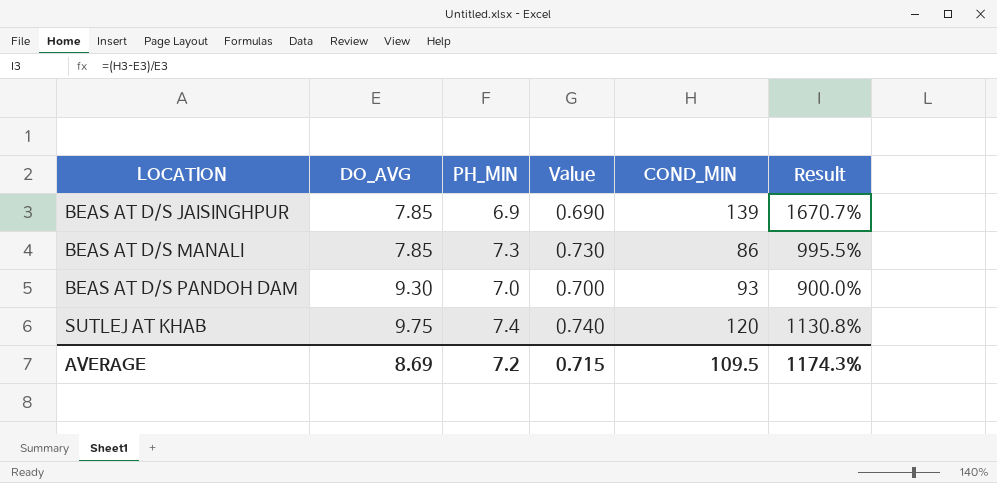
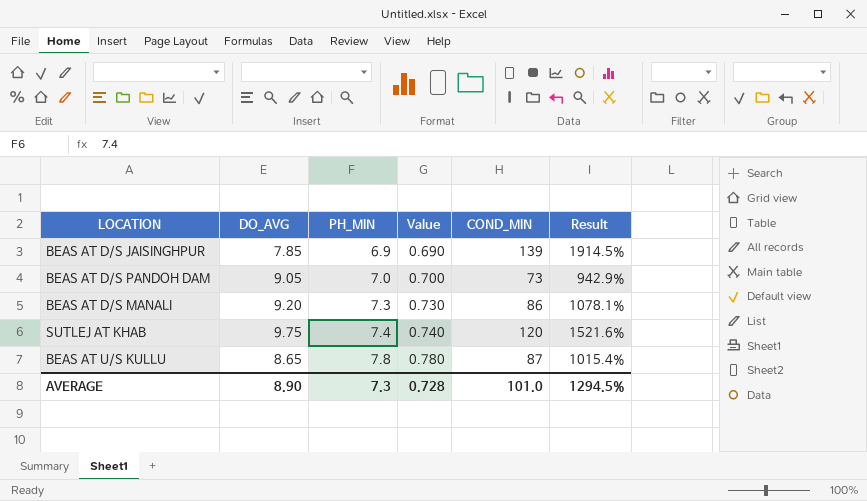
row order: LOCATION ascending -> PH_MIN ascending
column Result | formula: ([COND_MIN] - [DO_AVG]) / [DO_AVG] -> ([COND_MIN] - [PH_MIN]) / [PH_MIN]
BEAS AT D/S PANDOH DAM | DO_AVG: 9.30 -> 9.05
BEAS AT D/S PANDOH DAM | COND_MIN: 93 -> 73
BEAS AT D/S MANALI | DO_AVG: 7.85 -> 9.20
row BEAS AT U/S KULLU: none -> 8.65 | 7.8 | 0.780 | 87 | 1015.4%
AVERAGE | DO_AVG: 8.69 -> 8.90
AVERAGE | PH_MIN: 7.2 -> 7.3
AVERAGE | Value: 0.715 -> 0.728
AVERAGE | COND_MIN: 109.5 -> 101.0
AVERAGE | Result: 1174.3% -> 1294.5%

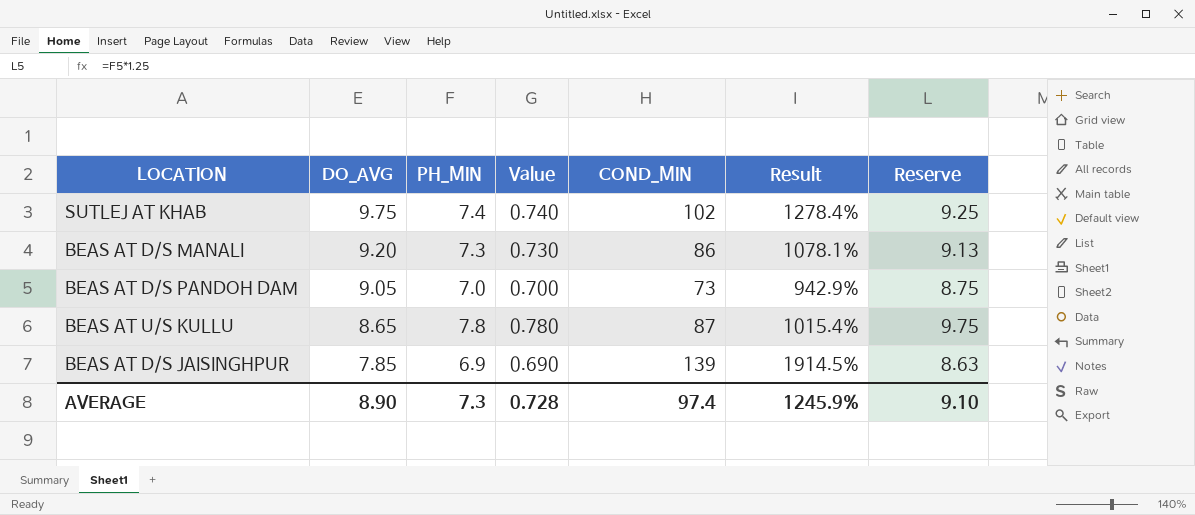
row order: PH_MIN ascending -> DO_AVG descending
column Reserve | formula: none -> [PH_MIN] * 1.25
SUTLEJ AT KHAB | COND_MIN: 120 -> 102
SUTLEJ AT KHAB | Result: 1521.6% -> 1278.4%
AVERAGE | COND_MIN: 101.0 -> 97.4
AVERAGE | Result: 1294.5% -> 1245.9%

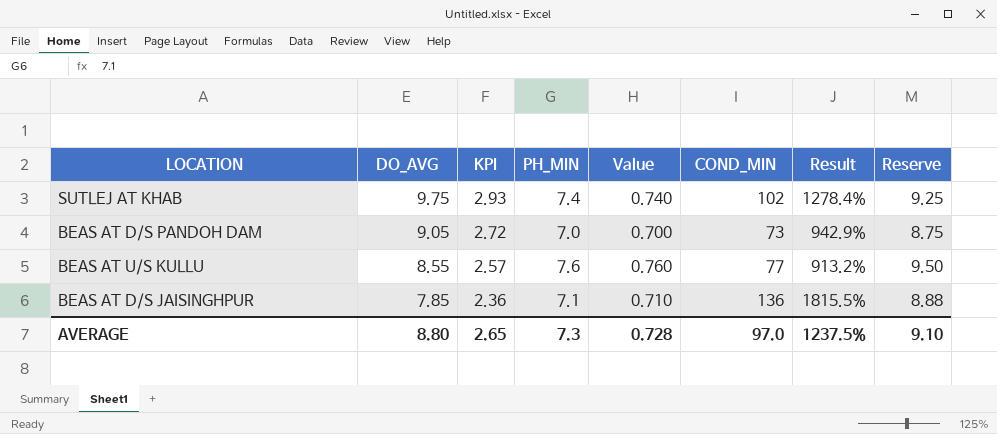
column KPI | formula: none -> [DO_AVG] * 0.3
row BEAS AT D/S MANALI: 9.20 | 7.3 | 0.730 | 86 | 1078.1% | 9.13 -> none
BEAS AT U/S KULLU | DO_AVG: 8.65 -> 8.55
BEAS AT U/S KULLU | PH_MIN: 7.8 -> 7.6
BEAS AT U/S KULLU | Value: 0.780 -> 0.760
BEAS AT U/S KULLU | COND_MIN: 87 -> 77
BEAS AT U/S KULLU | Result: 1015.4% -> 913.2%
BEAS AT U/S KULLU | Reserve: 9.75 -> 9.50
BEAS AT D/S JAISINGHPUR | PH_MIN: 6.9 -> 7.1
BEAS AT D/S JAISINGHPUR | Value: 0.690 -> 0.710
BEAS AT D/S JAISINGHPUR | COND_MIN: 139 -> 136
BEAS AT D/S JAISINGHPUR | Result: 1914.5% -> 1815.5%
BEAS AT D/S JAISINGHPUR | Reserve: 8.63 -> 8.88
AVERAGE | DO_AVG: 8.90 -> 8.80
AVERAGE | COND_MIN: 97.4 -> 97.0
AVERAGE | Result: 1245.9% -> 1237.5%

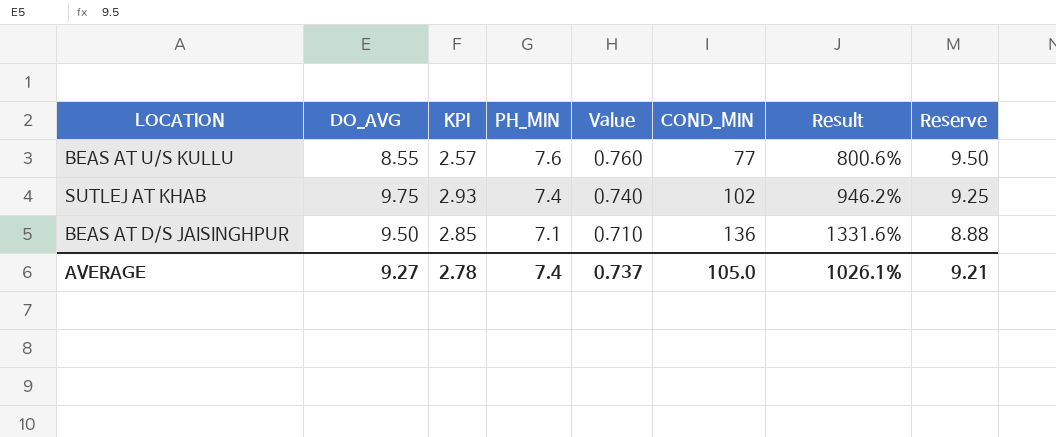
row order: DO_AVG descending -> PH_MIN descending
column Result | formula: ([COND_MIN] - [PH_MIN]) / [PH_MIN] -> ([COND_MIN] - [DO_AVG]) / [DO_AVG]
row BEAS AT D/S PANDOH DAM: 9.05 | 2.72 | 7.0 | 0.700 | 73 | 942.9% | 8.75 -> none
BEAS AT D/S JAISINGHPUR | DO_AVG: 7.85 -> 9.50
BEAS AT D/S JAISINGHPUR | KPI: 2.36 -> 2.85
AVERAGE | DO_AVG: 8.80 -> 9.27
AVERAGE | KPI: 2.65 -> 2.78
AVERAGE | PH_MIN: 7.3 -> 7.4
AVERAGE | Value: 0.728 -> 0.737
AVERAGE | COND_MIN: 97.0 -> 105.0
AVERAGE | Result: 1237.5% -> 1026.1%
AVERAGE | Reserve: 9.10 -> 9.21

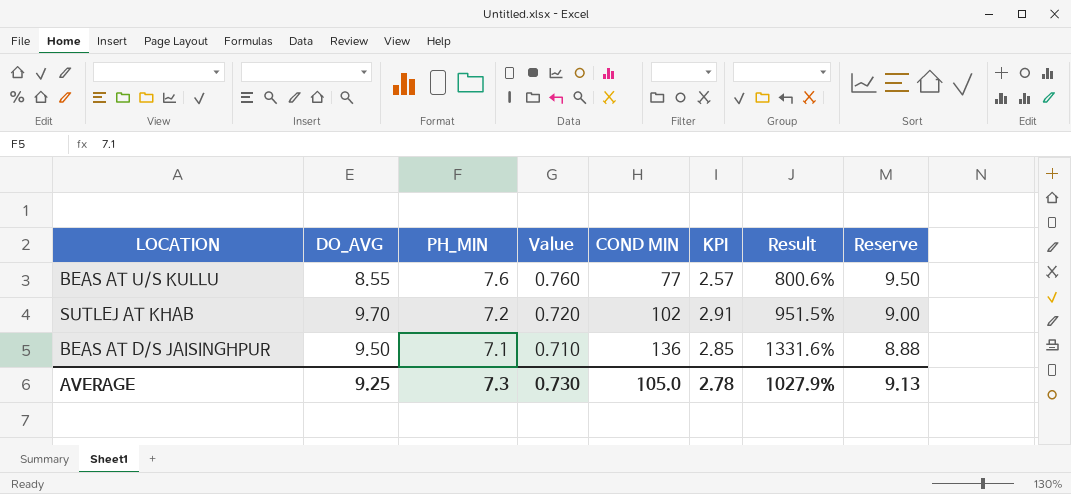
column name: COND_MIN -> COND MIN
column KPI | position: 3 -> 6
SUTLEJ AT KHAB | DO_AVG: 9.75 -> 9.70
SUTLEJ AT KHAB | PH_MIN: 7.4 -> 7.2
SUTLEJ AT KHAB | Value: 0.740 -> 0.720
SUTLEJ AT KHAB | KPI: 2.93 -> 2.91
SUTLEJ AT KHAB | Result: 946.2% -> 951.5%
SUTLEJ AT KHAB | Reserve: 9.25 -> 9.00
AVERAGE | DO_AVG: 9.27 -> 9.25
AVERAGE | PH_MIN: 7.4 -> 7.3
AVERAGE | Value: 0.737 -> 0.730
AVERAGE | Result: 1026.1% -> 1027.9%
AVERAGE | Reserve: 9.21 -> 9.13

